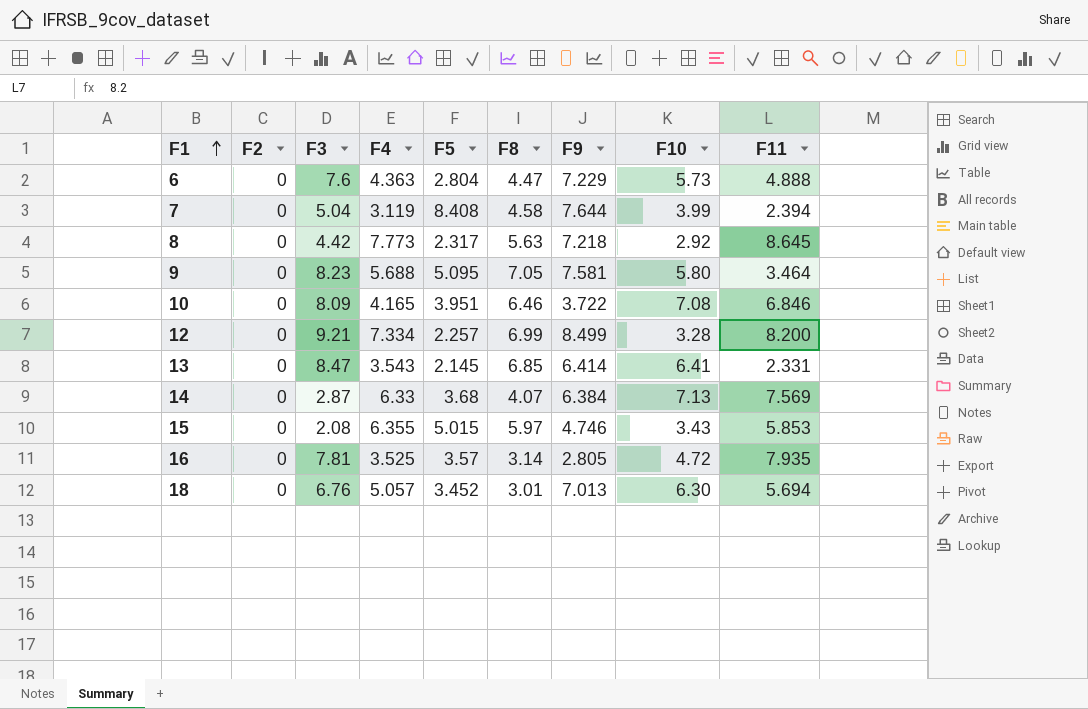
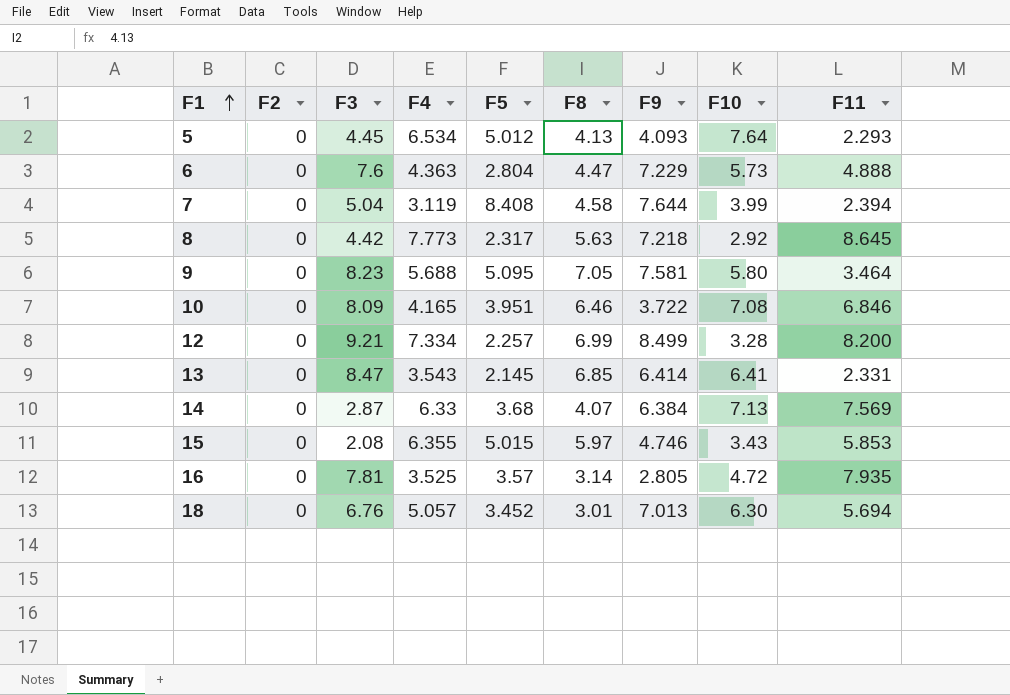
row 5: none -> 0 | 4.45 | 6.534 | 5.012 | 4.13 | 4.093 | 7.64 | 2.293

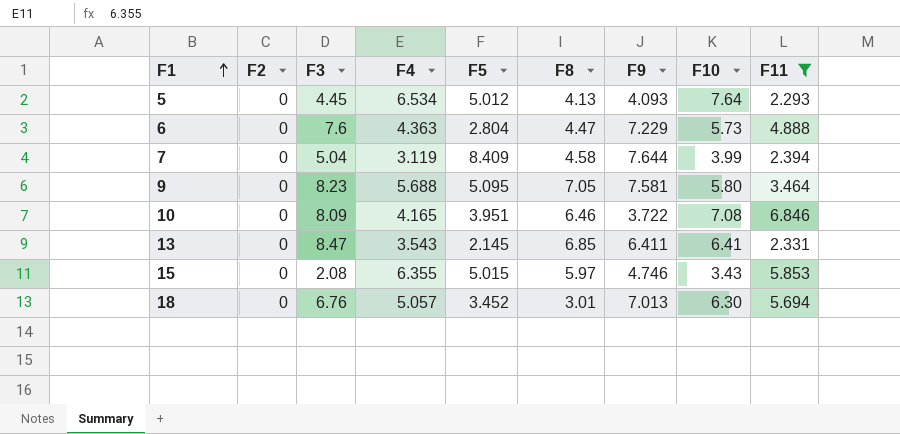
filter: none -> F11 <= 6.846
7 | F5: 8.408 -> 8.409
13 | F9: 6.414 -> 6.411

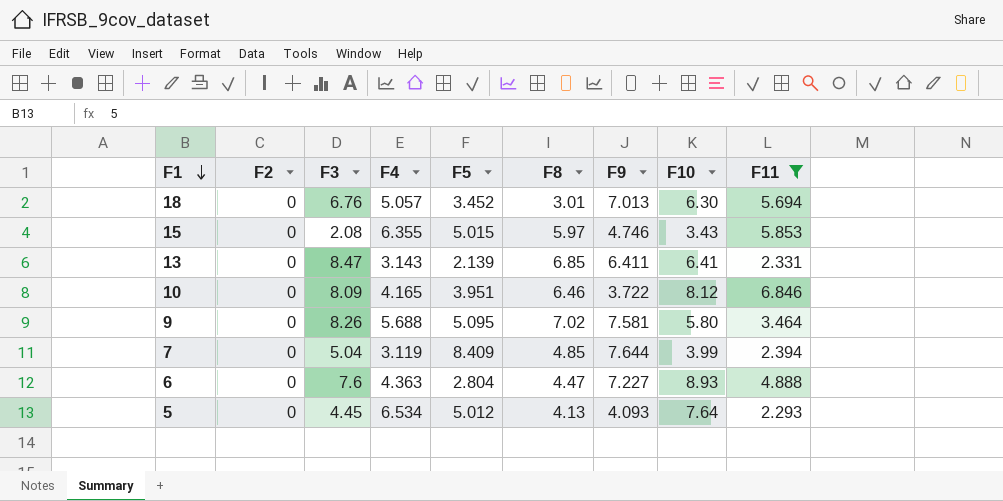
row order: F1 ascending -> F1 descending
13 | F4: 3.543 -> 3.143
13 | F5: 2.145 -> 2.139
10 | F10: 7.08 -> 8.12
9 | F3: 8.23 -> 8.26
9 | F8: 7.05 -> 7.02
7 | F8: 4.58 -> 4.85
6 | F9: 7.229 -> 7.227
6 | F10: 5.73 -> 8.93

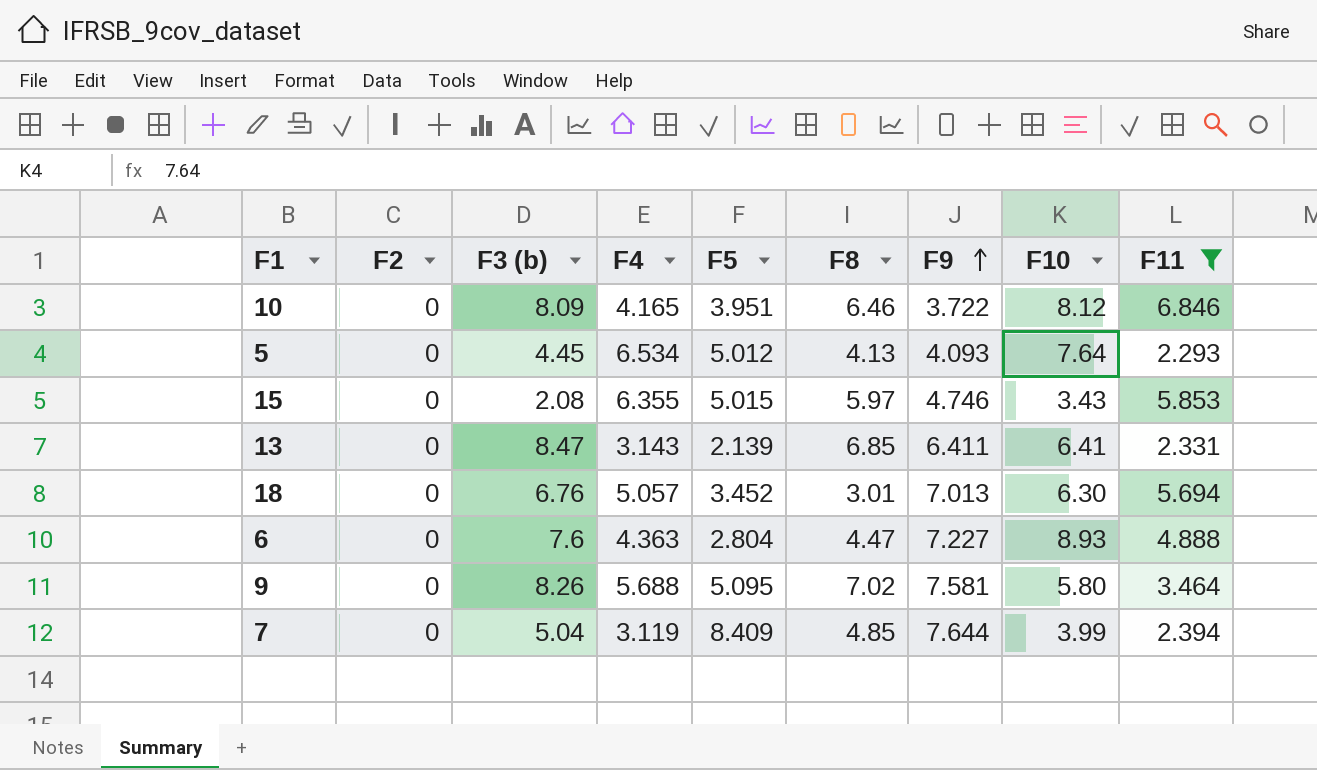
row order: F1 descending -> F9 ascending
column name: F3 -> F3 (b)

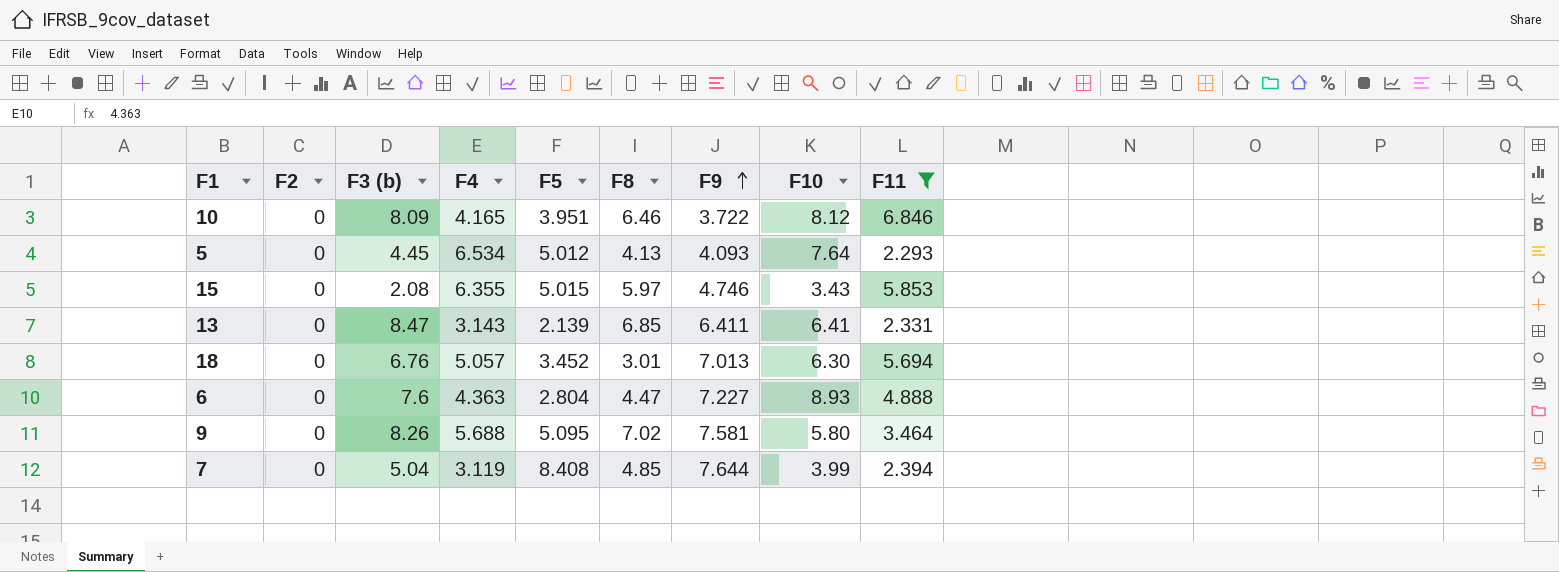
7 | F5: 8.409 -> 8.408

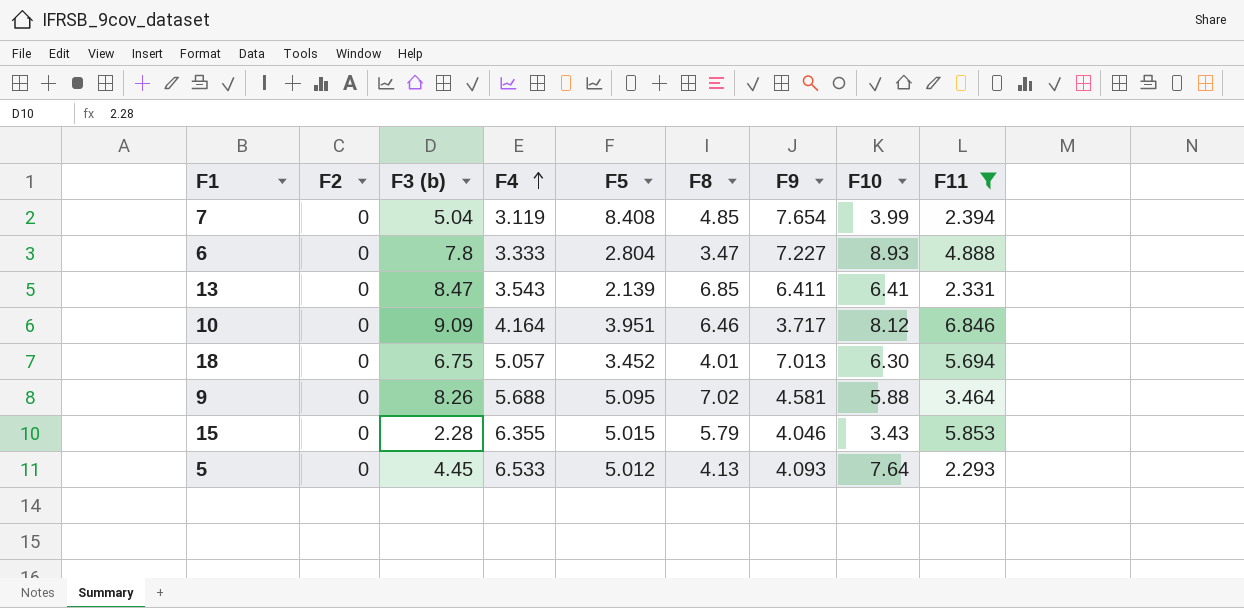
row order: F9 ascending -> F4 ascending
7 | F9: 7.644 -> 7.654
6 | F3 (b): 7.6 -> 7.8
6 | F4: 4.363 -> 3.333
6 | F8: 4.47 -> 3.47
13 | F4: 3.143 -> 3.543
10 | F3 (b): 8.09 -> 9.09
10 | F4: 4.165 -> 4.164
10 | F9: 3.722 -> 3.717
18 | F3 (b): 6.76 -> 6.75
18 | F8: 3.01 -> 4.01
9 | F9: 7.581 -> 4.581
9 | F10: 5.80 -> 5.88
15 | F3 (b): 2.08 -> 2.28
15 | F8: 5.97 -> 5.79
15 | F9: 4.746 -> 4.046
5 | F4: 6.534 -> 6.533

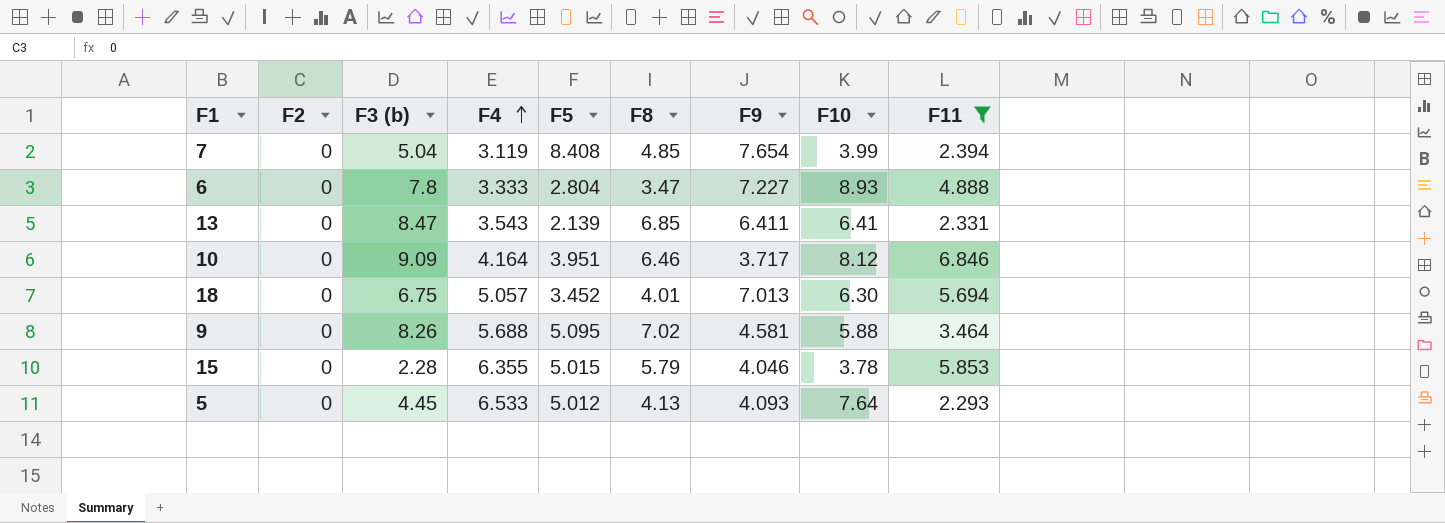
15 | F10: 3.43 -> 3.78

